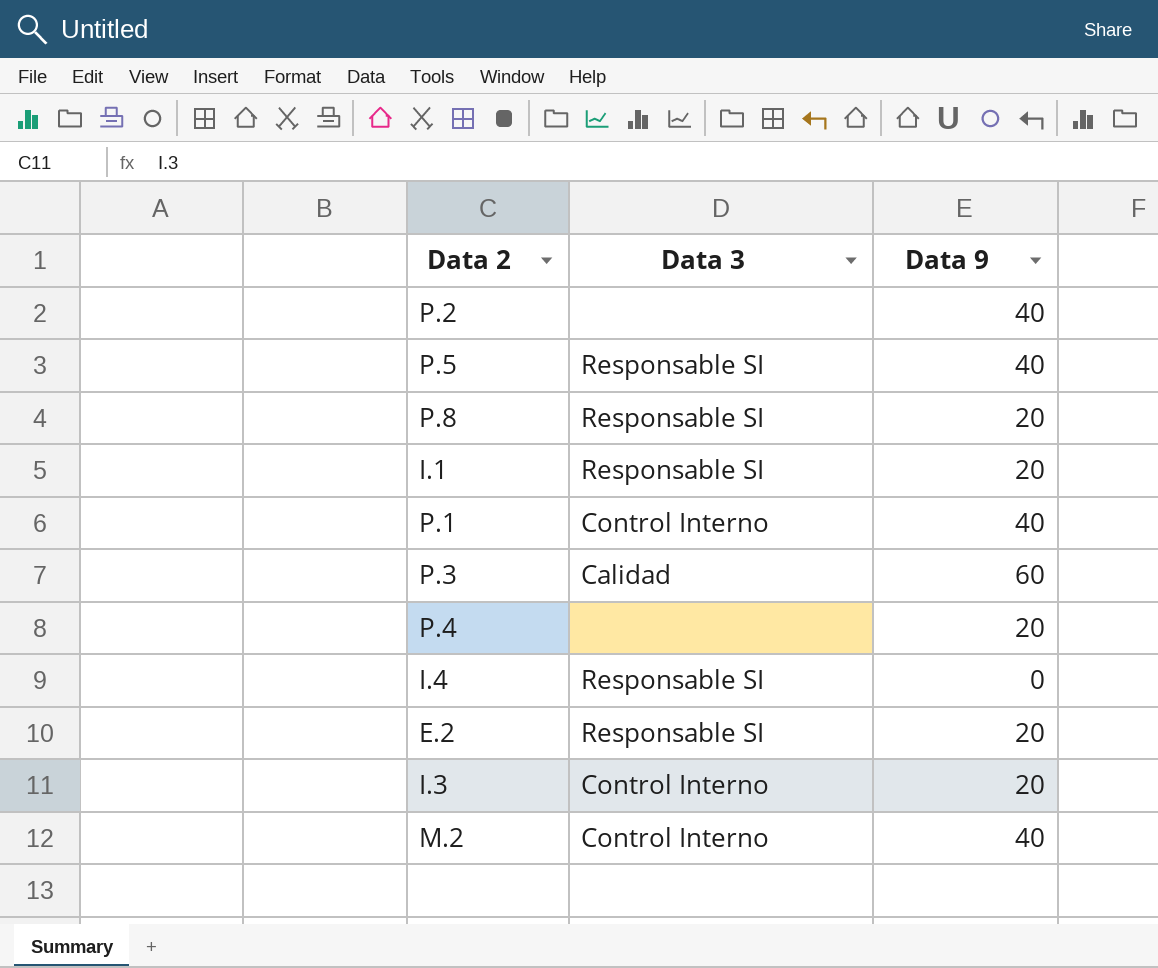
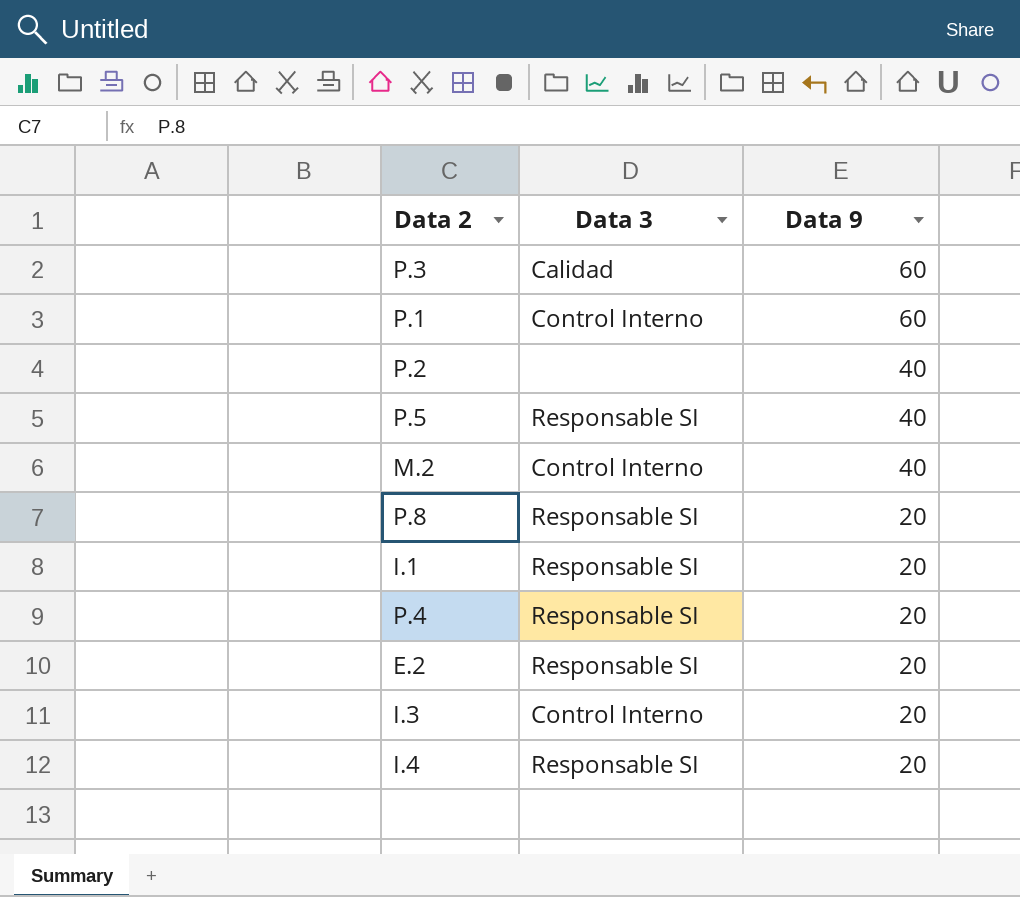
row order: none -> Data 9 descending
P.1 | Data 9: 40 -> 60
P.4 | Data 3: none -> Responsable SI
I.4 | Data 9: 0 -> 20

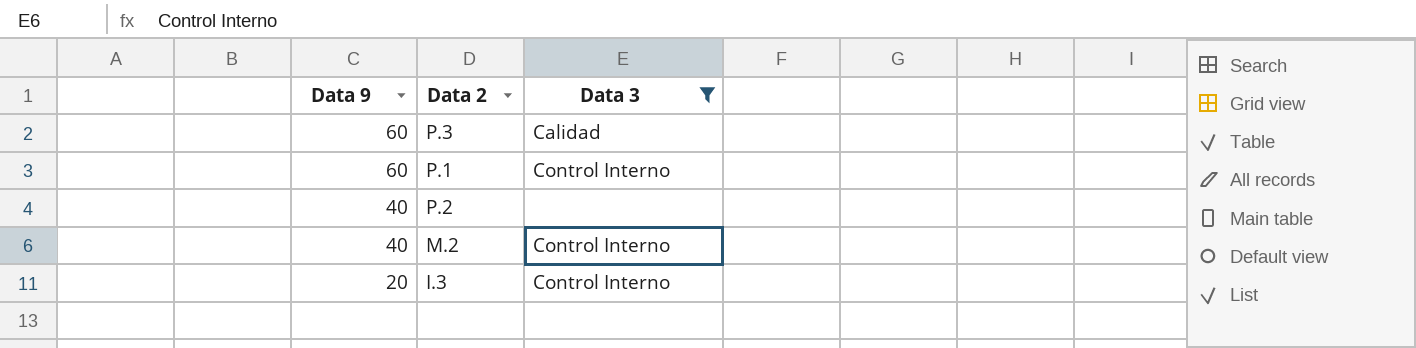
filter: none -> Data 3 != Responsable SI
column Data 9 | position: 3 -> 1

